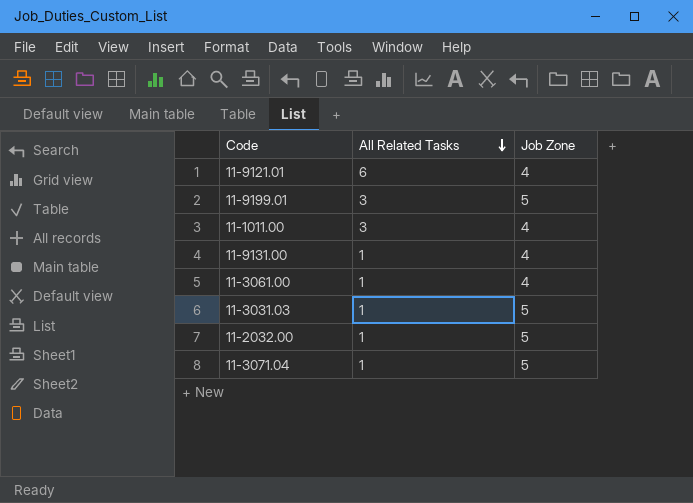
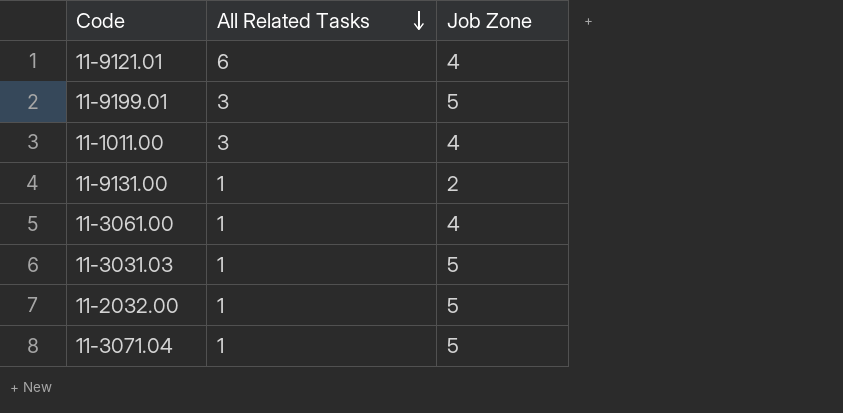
11-9131.00 | Job Zone: 4 -> 2

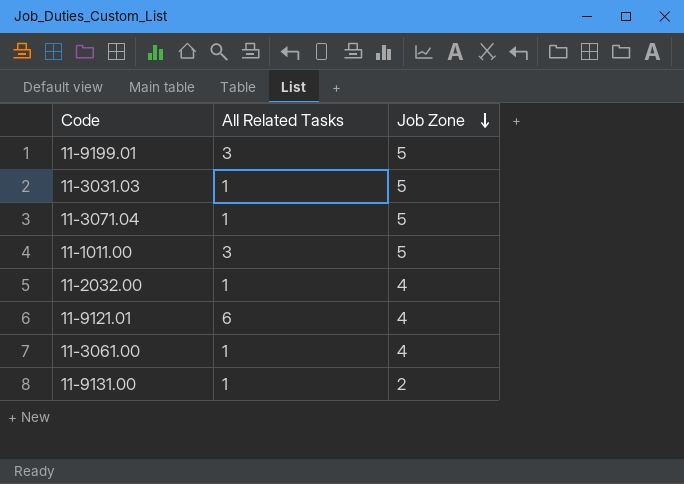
row order: All Related Tasks descending -> Job Zone descending
11-1011.00 | Job Zone: 4 -> 5
11-2032.00 | Job Zone: 5 -> 4

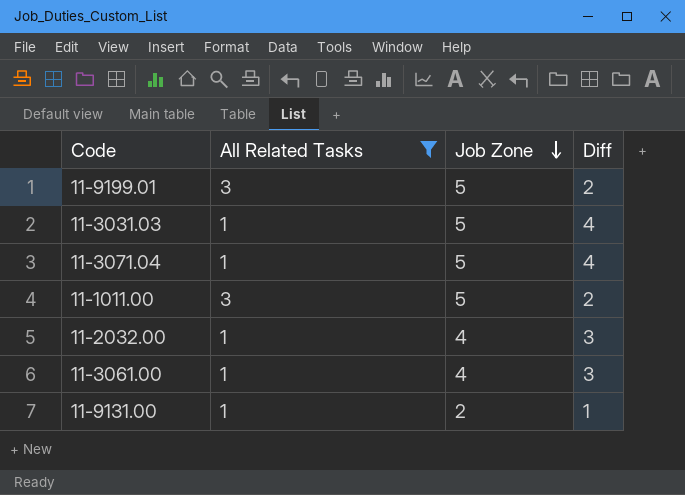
filter: none -> All Related Tasks != 6
column Diff | formula: none -> [Job Zone] - [All Related Tasks]

